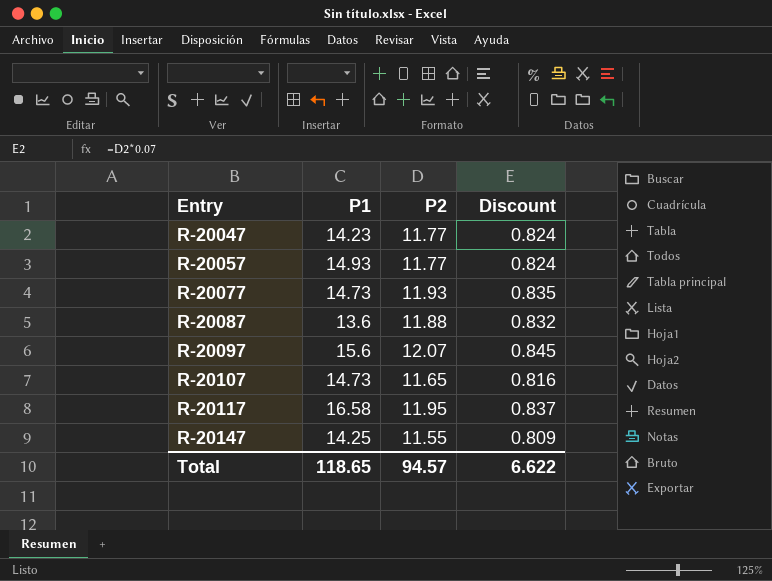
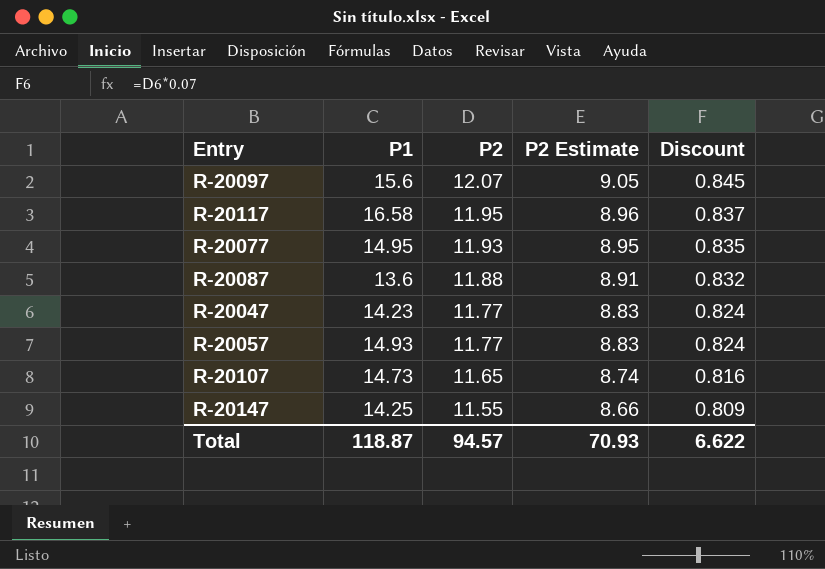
row order: Entry ascending -> P2 descending
column P2 Estimate | formula: none -> [P2] * 0.75
R-20077 | P1: 14.73 -> 14.95
Total | P1: 118.65 -> 118.87

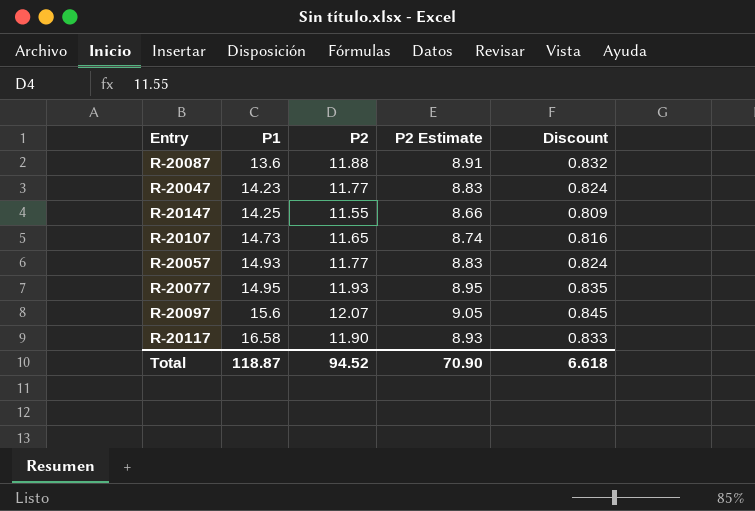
row order: P2 descending -> P1 ascending
R-20117 | P2: 11.95 -> 11.90
R-20117 | P2 Estimate: 8.96 -> 8.93
R-20117 | Discount: 0.837 -> 0.833
Total | P2: 94.57 -> 94.52
Total | P2 Estimate: 70.93 -> 70.90
Total | Discount: 6.622 -> 6.618

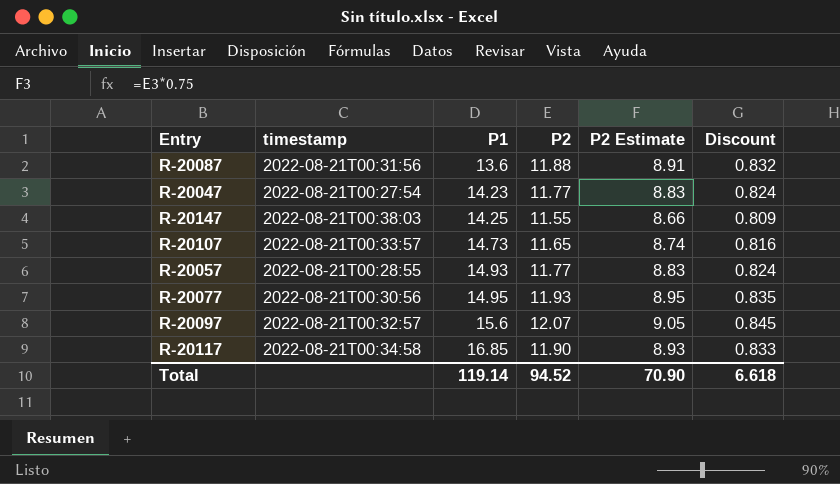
column timestamp | position: none -> 2
R-20117 | P1: 16.58 -> 16.85
Total | P1: 118.87 -> 119.14

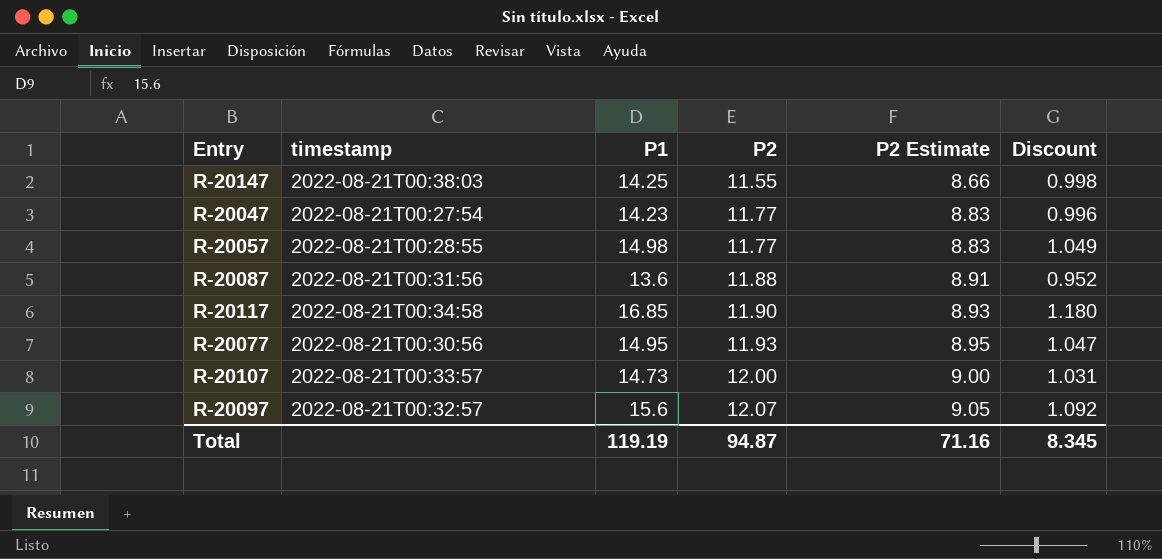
row order: P1 ascending -> P2 ascending
column Discount | formula: [P2] * 0.07 -> [P1] * 0.07
R-20057 | P1: 14.93 -> 14.98
R-20107 | P2: 11.65 -> 12.00
R-20107 | P2 Estimate: 8.74 -> 9.00
Total | P1: 119.14 -> 119.19
Total | P2: 94.52 -> 94.87
Total | P2 Estimate: 70.90 -> 71.16
Total | Discount: 6.618 -> 8.345

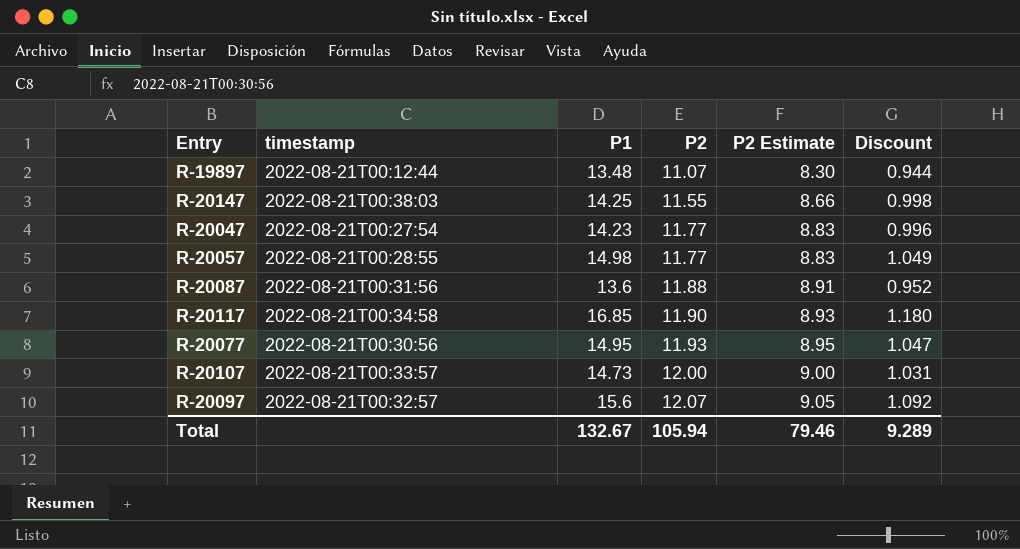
row R-19897: none -> 2022-08-21T00:12:44 | 13.48 | 11.07 | 8.30 | 0.944
Total | P1: 119.19 -> 132.67
Total | P2: 94.87 -> 105.94
Total | P2 Estimate: 71.16 -> 79.46
Total | Discount: 8.345 -> 9.289

